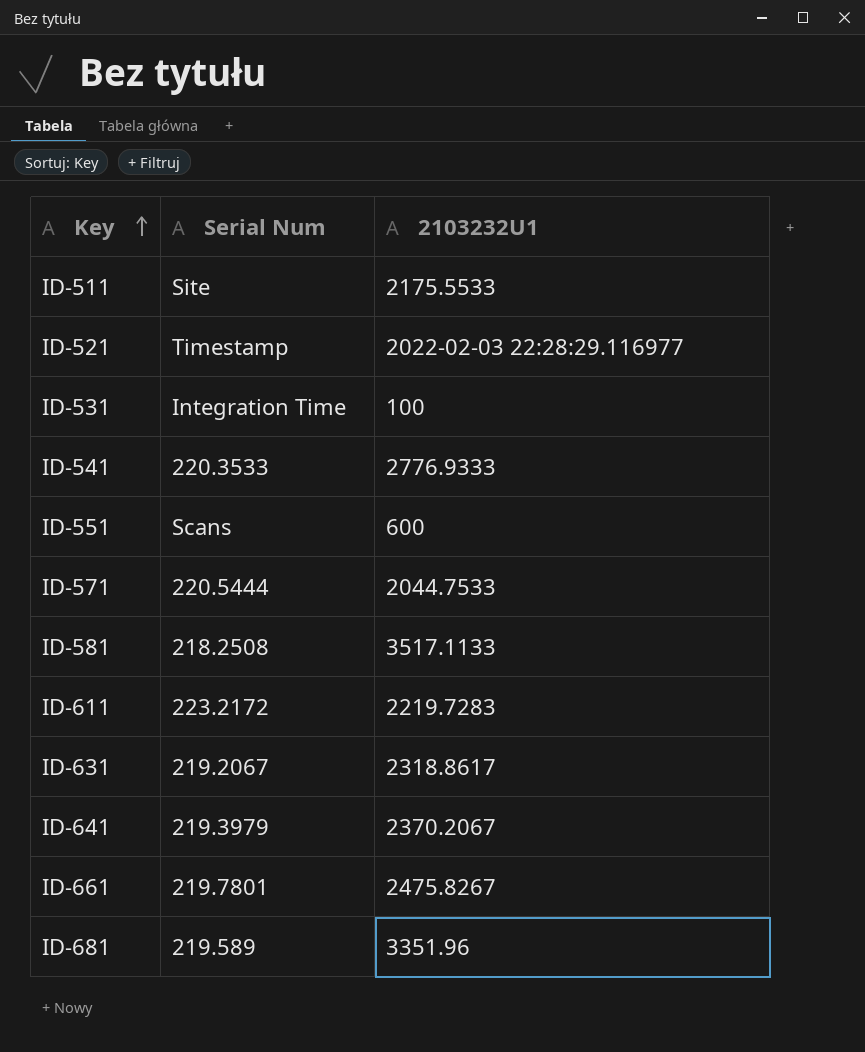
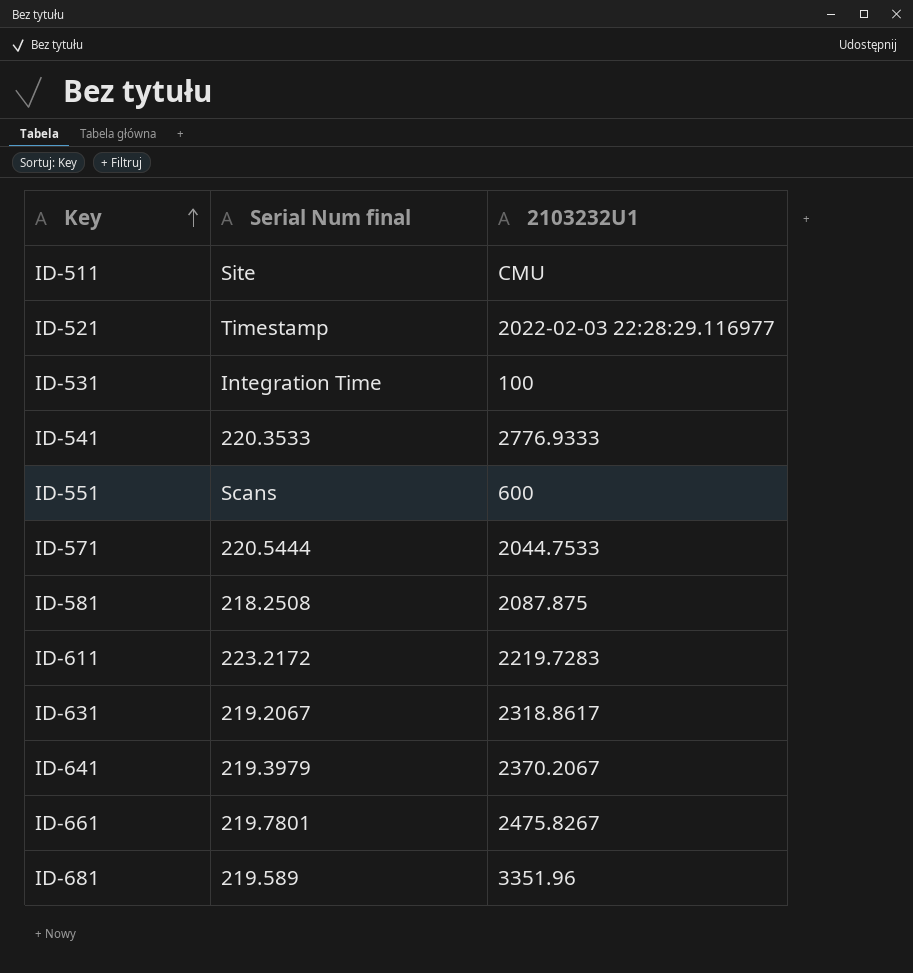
column name: Serial Num -> Serial Num final
ID-511 | 2103232U1: 2175.5533 -> CMU
ID-581 | 2103232U1: 3517.1133 -> 2087.875

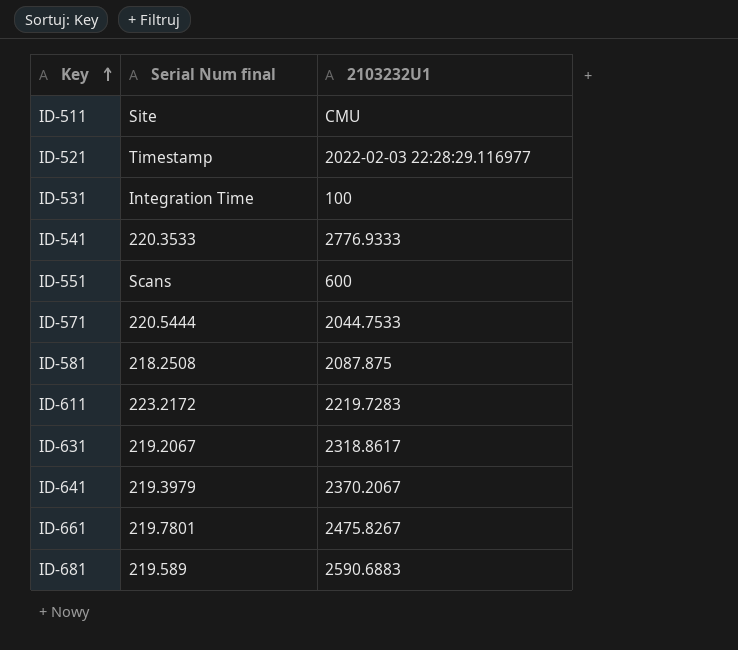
ID-681 | 2103232U1: 3351.96 -> 2590.6883

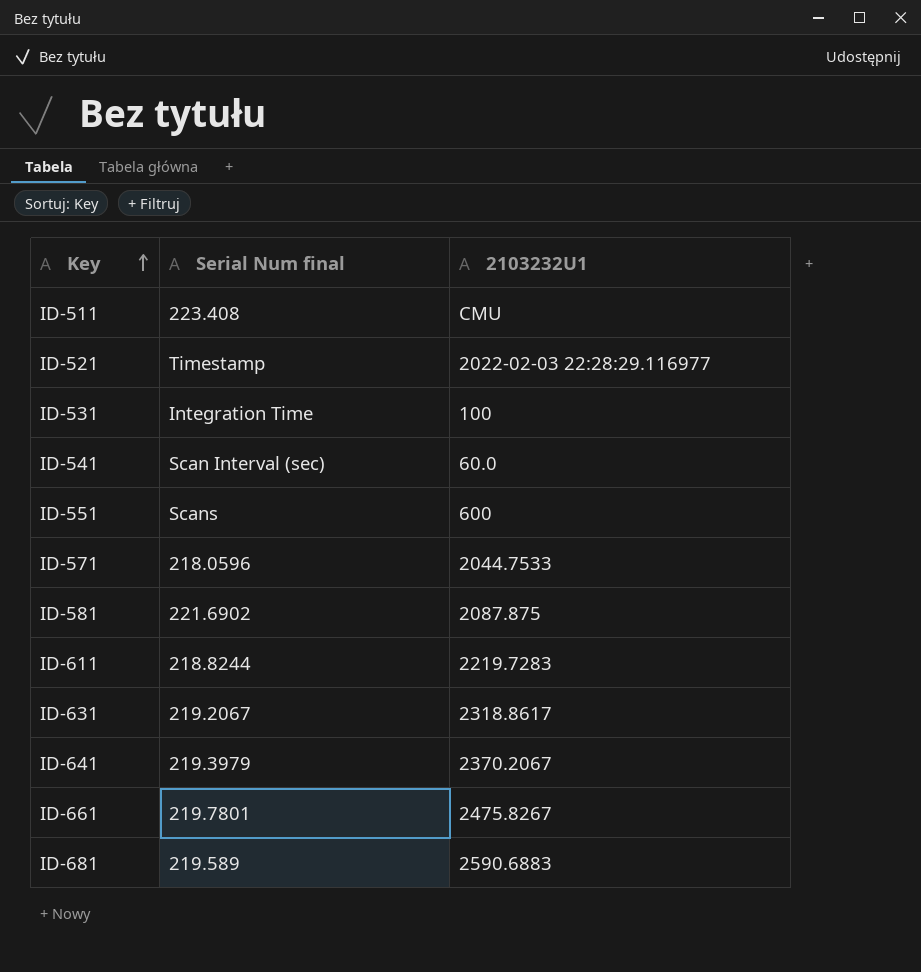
ID-511 | Serial Num final: Site -> 223.408
ID-541 | Serial Num final: 220.3533 -> Scan Interval (sec)
ID-541 | 2103232U1: 2776.9333 -> 60.0
ID-571 | Serial Num final: 220.5444 -> 218.0596
ID-581 | Serial Num final: 218.2508 -> 221.6902
ID-611 | Serial Num final: 223.2172 -> 218.8244

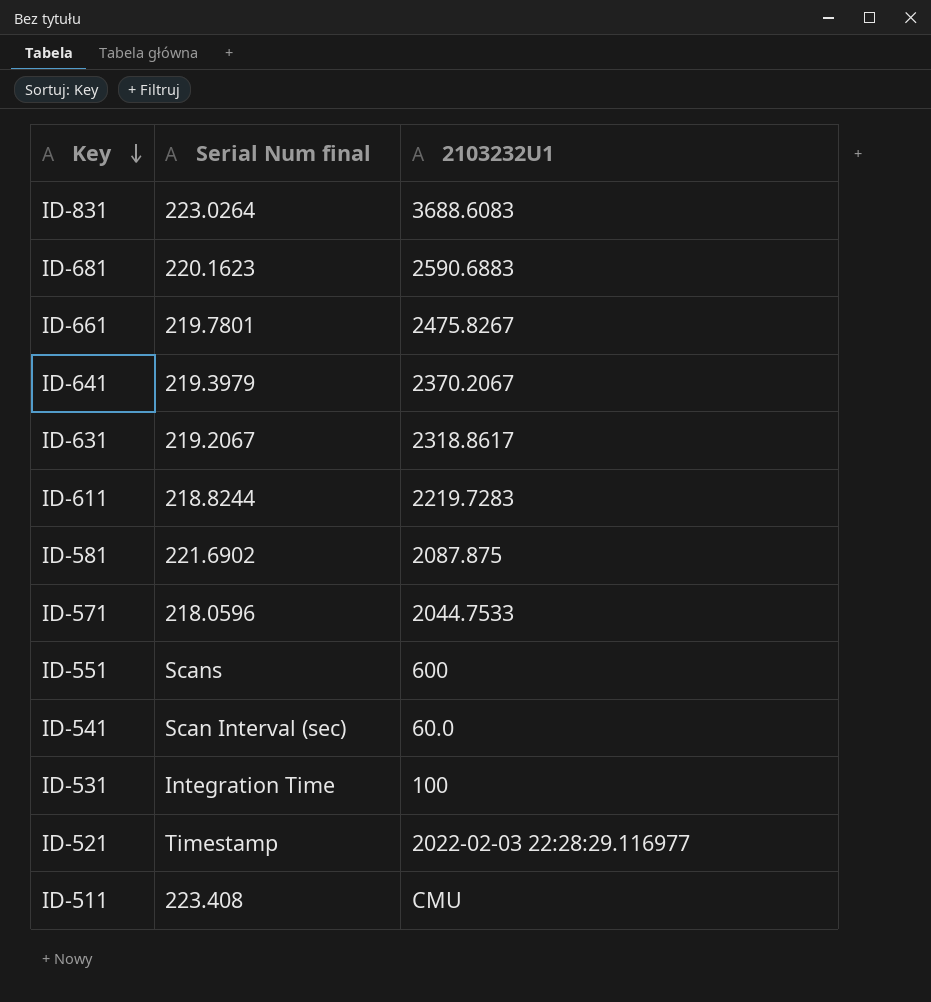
row order: Key ascending -> Key descending
row ID-831: none -> 223.0264 | 3688.6083
ID-681 | Serial Num final: 219.589 -> 220.1623

